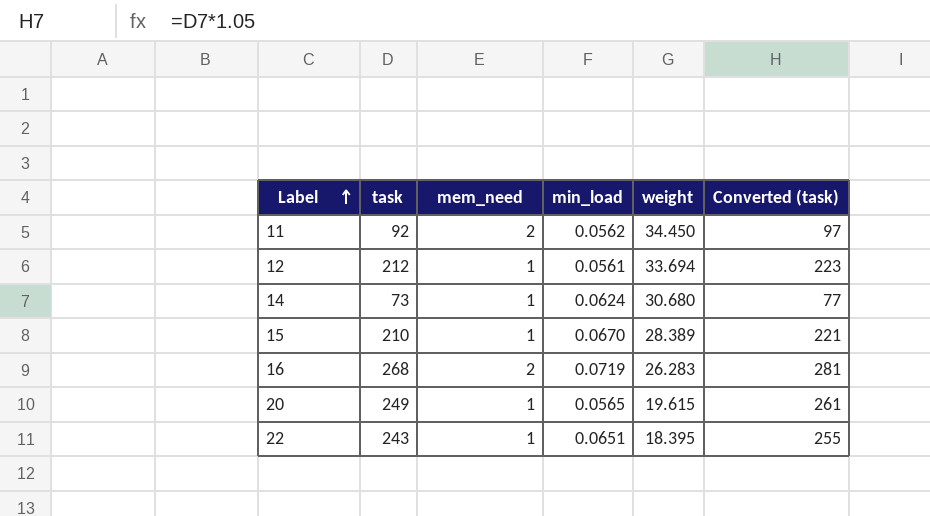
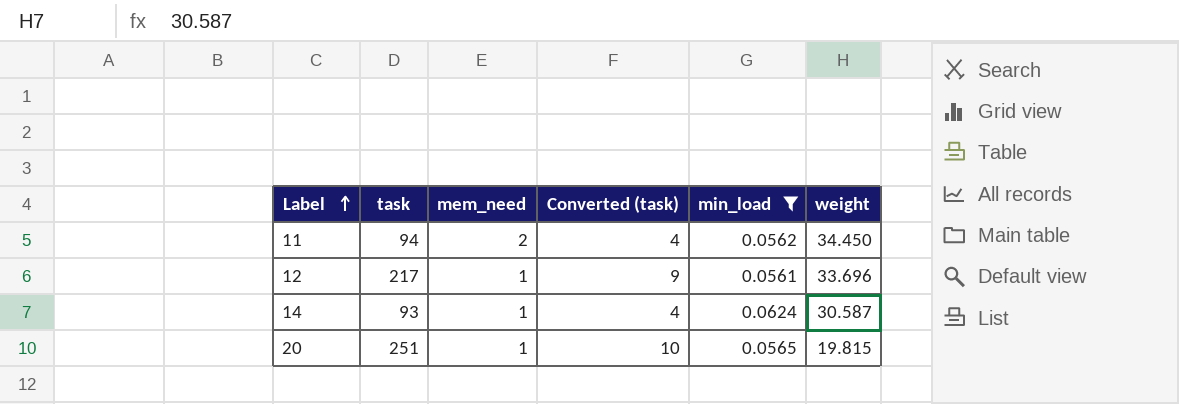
filter: none -> min_load <= 0.0624
column Converted (task) | formula: [task] * 1.05 -> [task] * 0.04
column Converted (task) | position: 6 -> 4
11 | task: 92 -> 94
12 | task: 212 -> 217
12 | weight: 33.694 -> 33.696
14 | task: 73 -> 93
14 | weight: 30.680 -> 30.587
20 | task: 249 -> 251
20 | weight: 19.615 -> 19.815

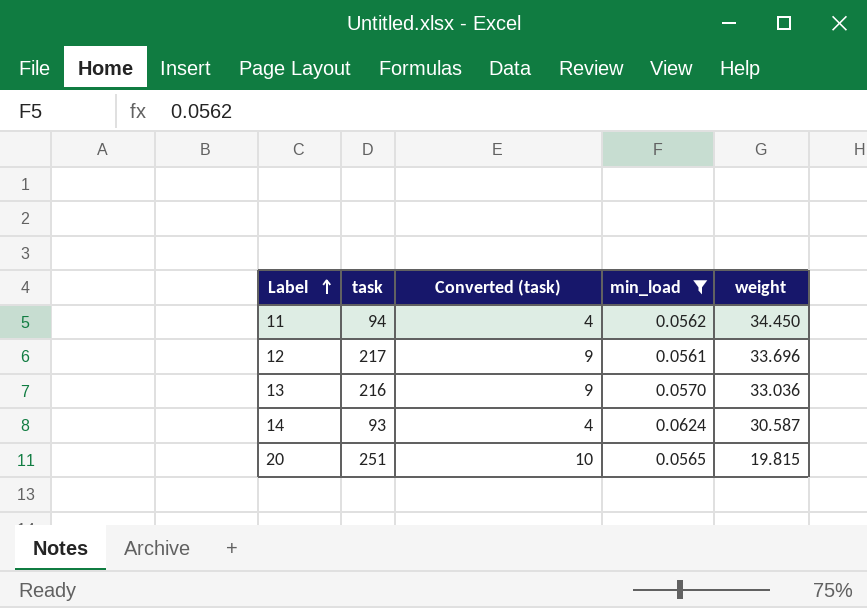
column mem_need | position: 3 -> none
row 13: none -> 216 | 9 | 0.0570 | 33.036

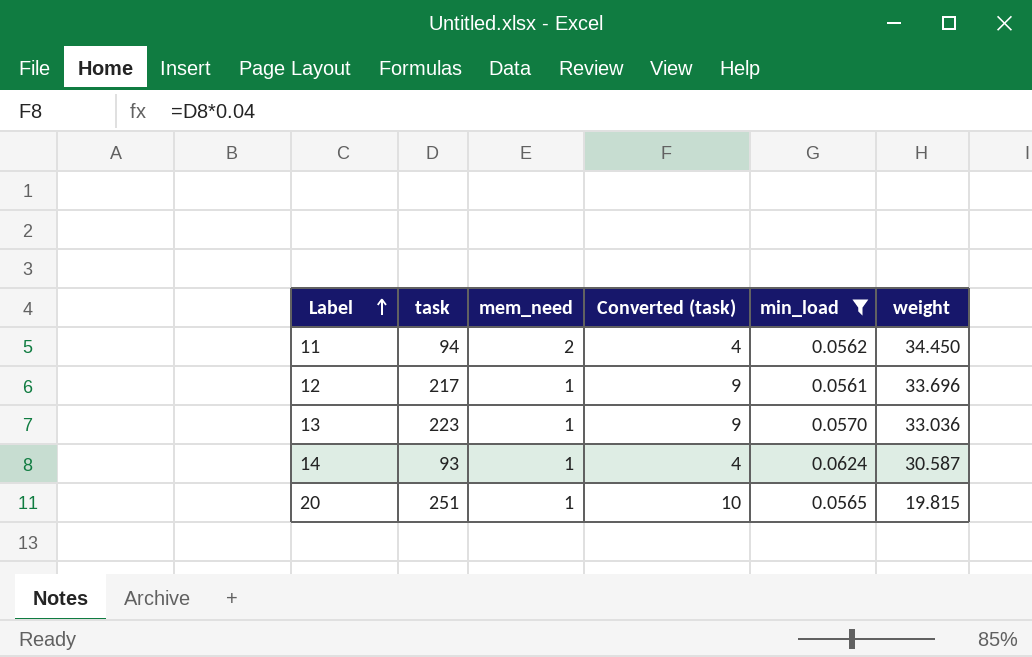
column mem_need | position: none -> 3
13 | task: 216 -> 223

